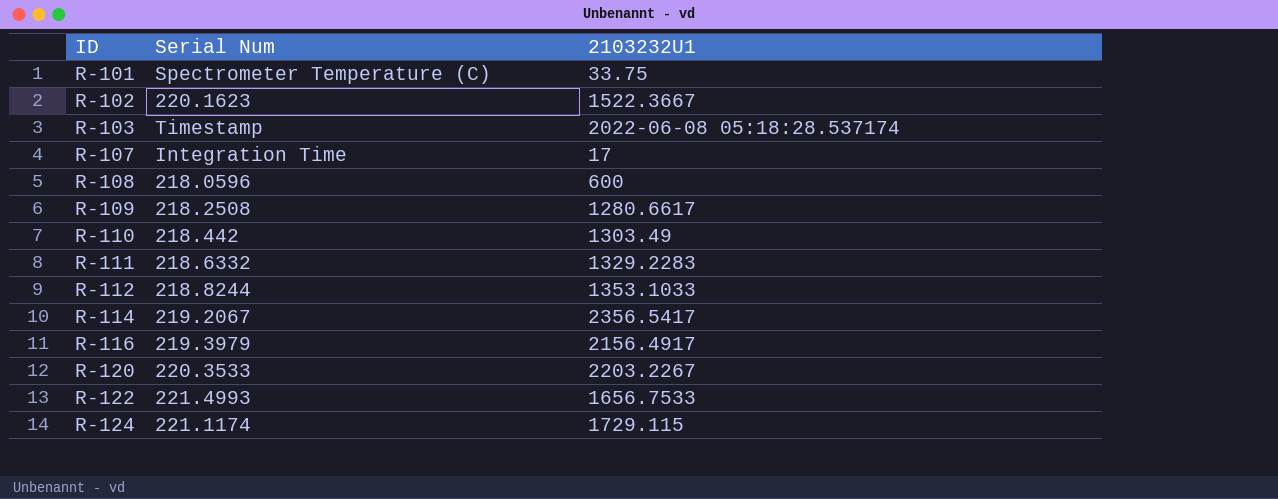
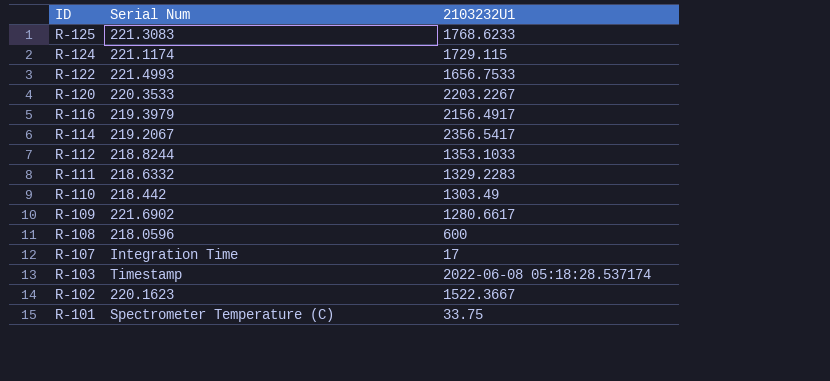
row order: ID ascending -> ID descending
row R-125: none -> 221.3083 | 1768.6233
R-109 | Serial Num: 218.2508 -> 221.6902

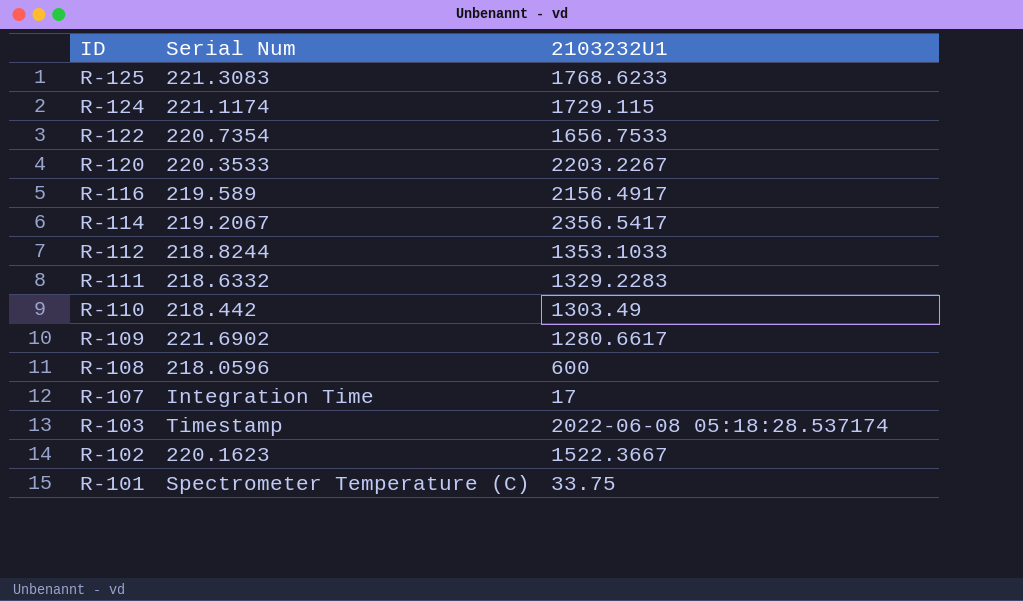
R-122 | Serial Num: 221.4993 -> 220.7354
R-116 | Serial Num: 219.3979 -> 219.589

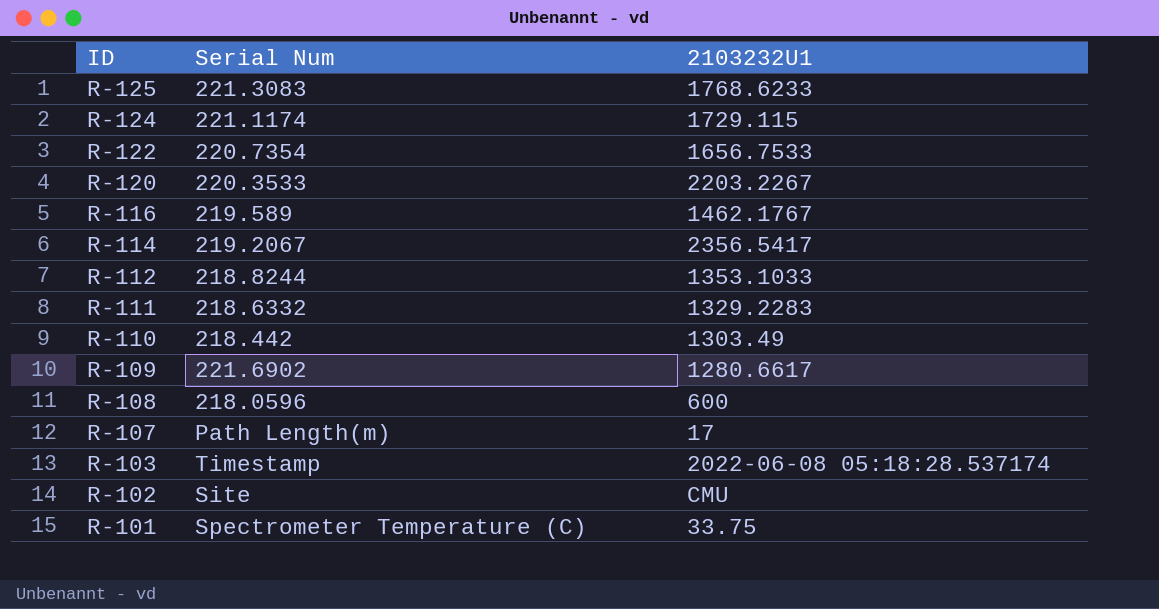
R-116 | 2103232U1: 2156.4917 -> 1462.1767
R-107 | Serial Num: Integration Time -> Path Length(m)
R-102 | Serial Num: 220.1623 -> Site
R-102 | 2103232U1: 1522.3667 -> CMU

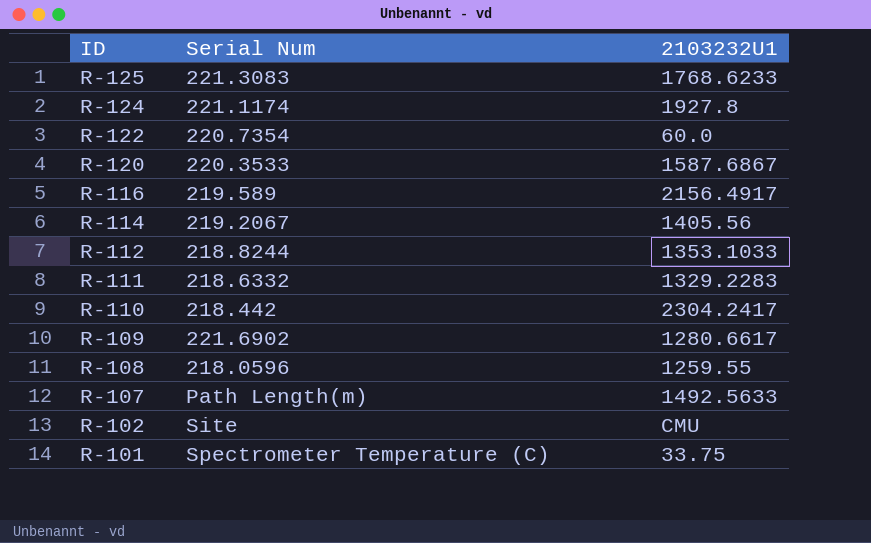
row R-103: Timestamp | 2022-06-08 05:18:28.537174 -> none
R-124 | 2103232U1: 1729.115 -> 1927.8
R-122 | 2103232U1: 1656.7533 -> 60.0
R-120 | 2103232U1: 2203.2267 -> 1587.6867
R-116 | 2103232U1: 1462.1767 -> 2156.4917
R-114 | 2103232U1: 2356.5417 -> 1405.56
R-110 | 2103232U1: 1303.49 -> 2304.2417
R-108 | 2103232U1: 600 -> 1259.55
R-107 | 2103232U1: 17 -> 1492.5633

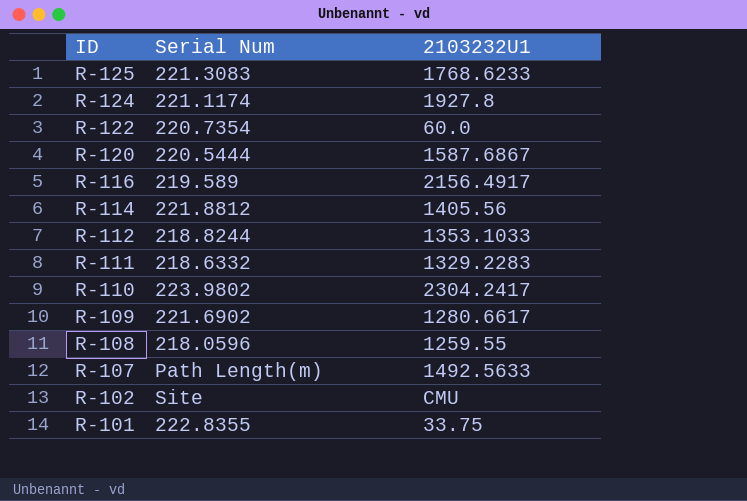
R-120 | Serial Num: 220.3533 -> 220.5444
R-114 | Serial Num: 219.2067 -> 221.8812
R-110 | Serial Num: 218.442 -> 223.9802
R-101 | Serial Num: Spectrometer Temperature (C) -> 222.8355

